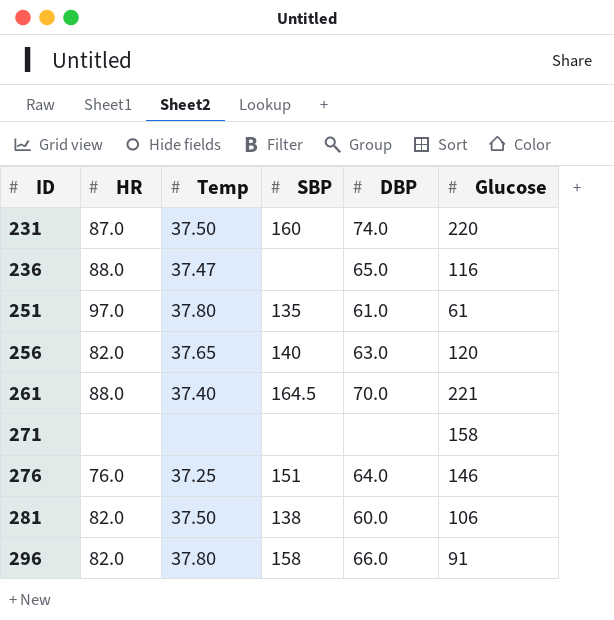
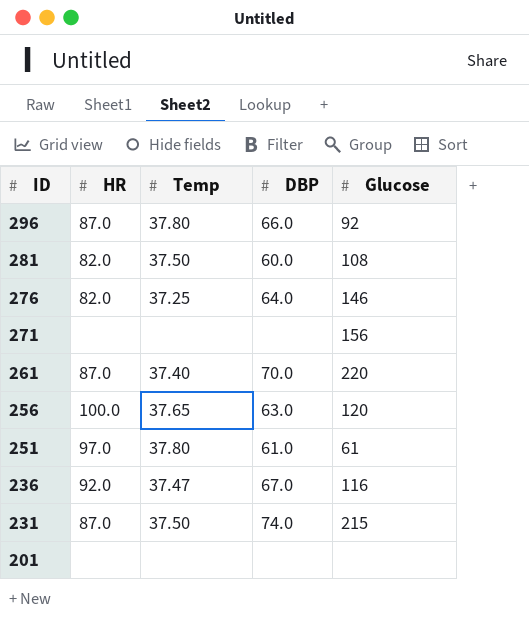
row order: ID ascending -> ID descending
column SBP | position: 4 -> none
296 | HR: 82.0 -> 87.0
296 | Glucose: 91 -> 92
281 | Glucose: 106 -> 108
276 | HR: 76.0 -> 82.0
271 | Glucose: 158 -> 156
261 | HR: 88.0 -> 87.0
261 | Glucose: 221 -> 220
256 | HR: 82.0 -> 100.0
236 | HR: 88.0 -> 92.0
236 | DBP: 65.0 -> 67.0
231 | Glucose: 220 -> 215
row 201: none -> none | none | none | none

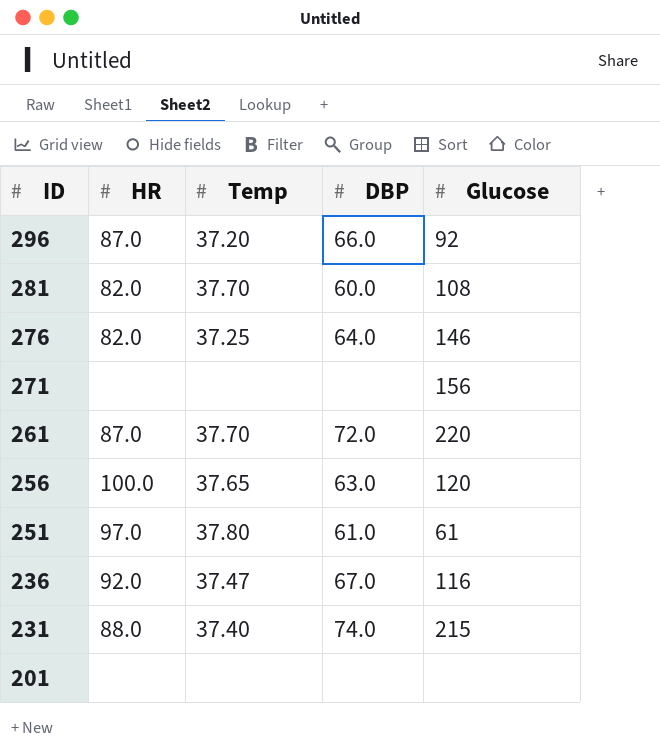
296 | Temp: 37.80 -> 37.20
281 | Temp: 37.50 -> 37.70
261 | Temp: 37.40 -> 37.70
261 | DBP: 70.0 -> 72.0
231 | HR: 87.0 -> 88.0
231 | Temp: 37.50 -> 37.40

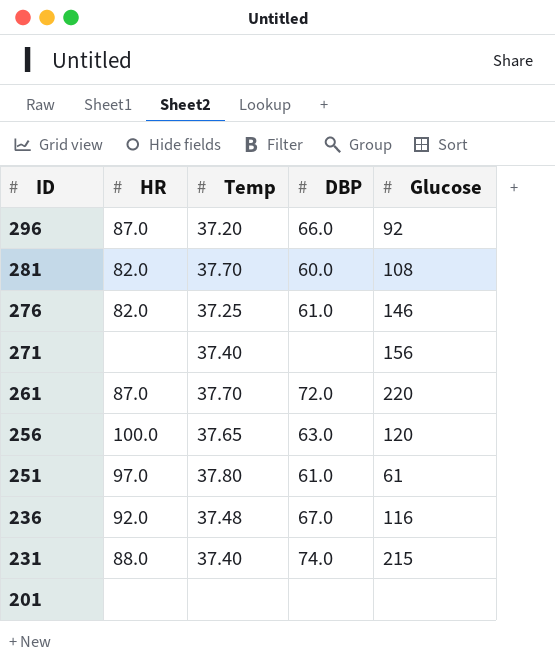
276 | DBP: 64.0 -> 61.0
271 | Temp: none -> 37.40
236 | Temp: 37.47 -> 37.48

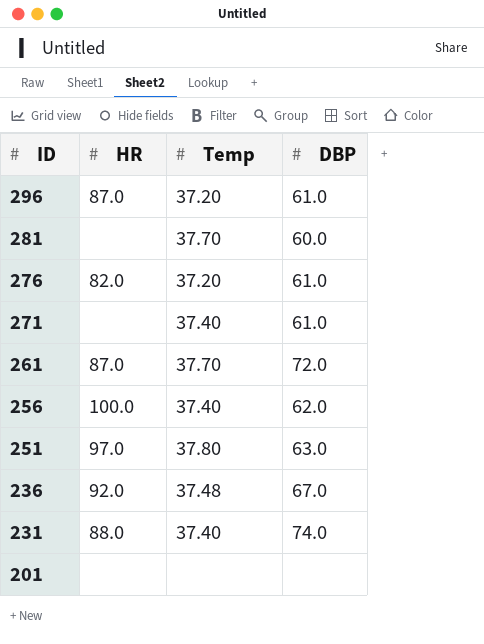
column Glucose | position: 5 -> none
296 | DBP: 66.0 -> 61.0
281 | HR: 82.0 -> none
276 | Temp: 37.25 -> 37.20
271 | DBP: none -> 61.0
256 | Temp: 37.65 -> 37.40
256 | DBP: 63.0 -> 62.0
251 | DBP: 61.0 -> 63.0

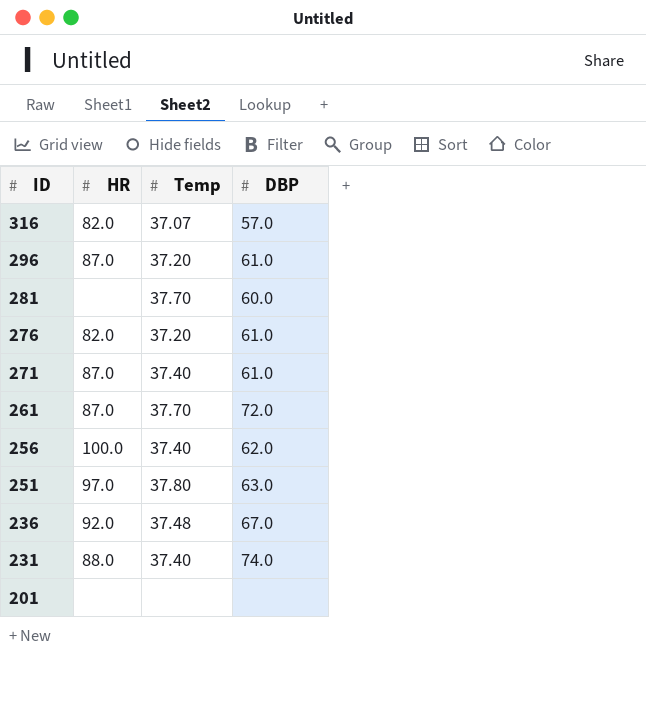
row 316: none -> 82.0 | 37.07 | 57.0
271 | HR: none -> 87.0

